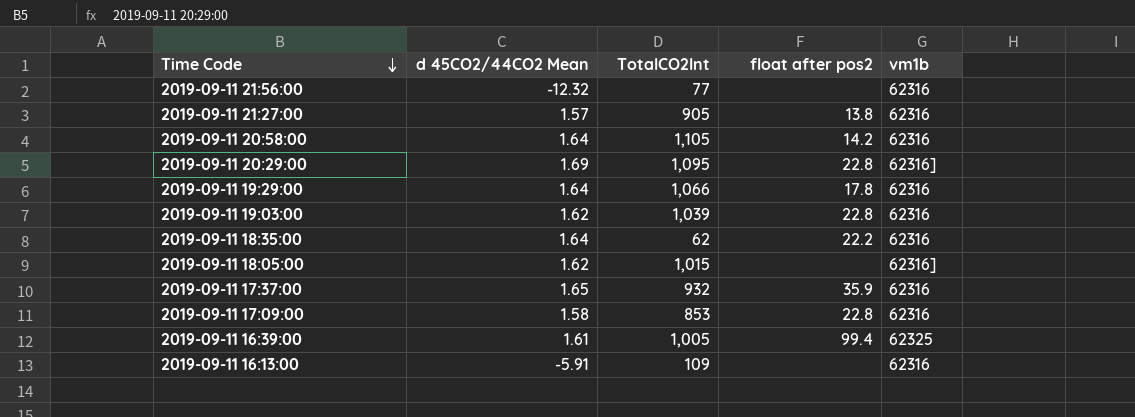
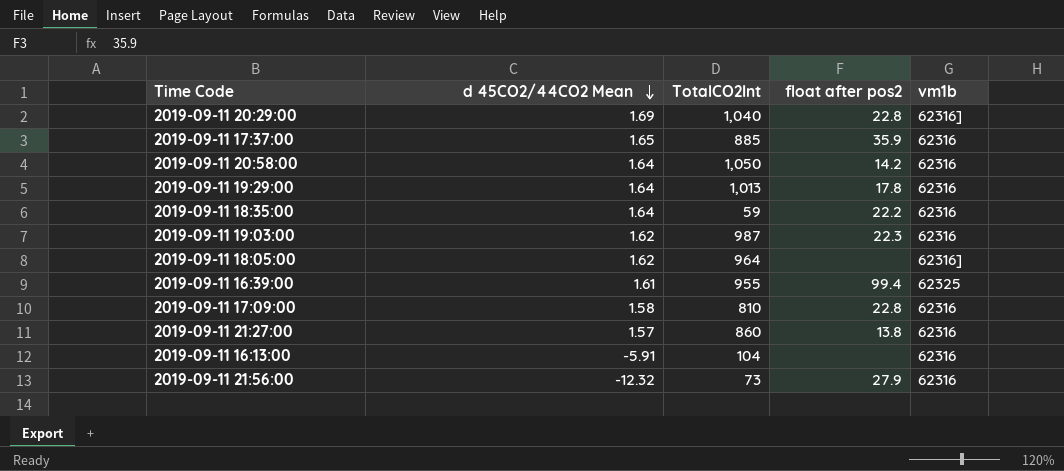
row order: Time Code descending -> d 45CO2/44CO2 Mean descending
2019-09-11 20:29:00 | TotalCO2Int: 1,095 -> 1,040
2019-09-11 17:37:00 | TotalCO2Int: 932 -> 885
2019-09-11 20:58:00 | TotalCO2Int: 1,105 -> 1,050
2019-09-11 19:29:00 | TotalCO2Int: 1,066 -> 1,013
2019-09-11 18:35:00 | TotalCO2Int: 62 -> 59
2019-09-11 19:03:00 | TotalCO2Int: 1,039 -> 987
2019-09-11 19:03:00 | float after pos2: 22.8 -> 22.3
2019-09-11 18:05:00 | TotalCO2Int: 1,015 -> 964
2019-09-11 16:39:00 | TotalCO2Int: 1,005 -> 955
2019-09-11 17:09:00 | TotalCO2Int: 853 -> 810
2019-09-11 21:27:00 | TotalCO2Int: 905 -> 860
2019-09-11 16:13:00 | TotalCO2Int: 109 -> 104
2019-09-11 21:56:00 | TotalCO2Int: 77 -> 73
2019-09-11 21:56:00 | float after pos2: none -> 27.9

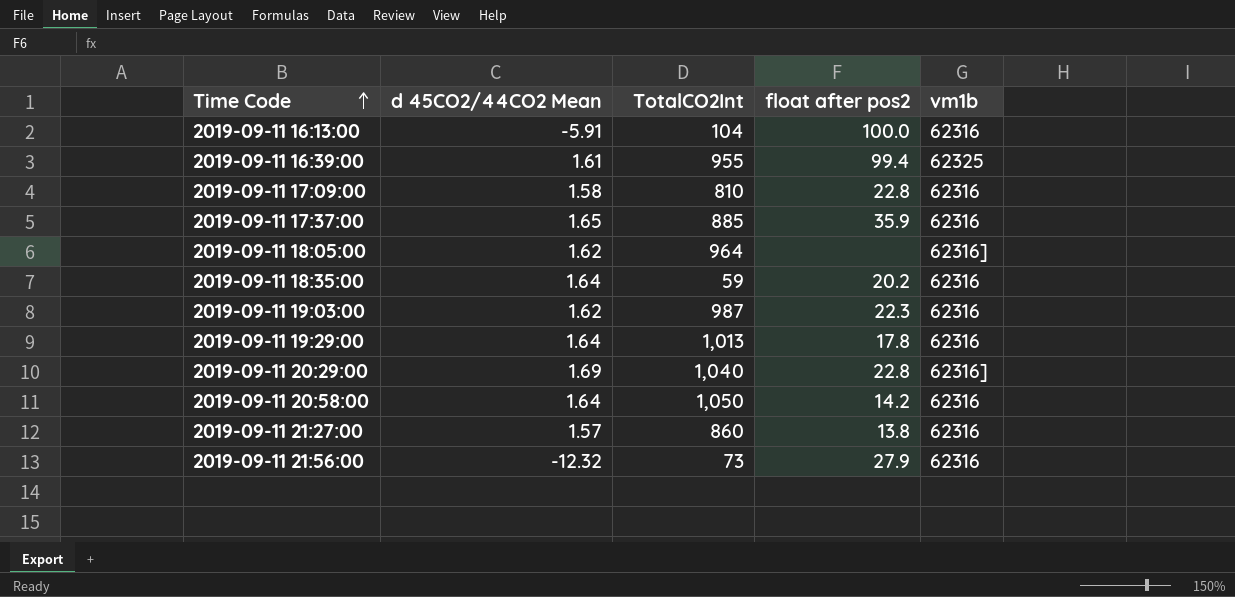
row order: d 45CO2/44CO2 Mean descending -> Time Code ascending
2019-09-11 16:13:00 | float after pos2: none -> 100.0
2019-09-11 18:35:00 | float after pos2: 22.2 -> 20.2

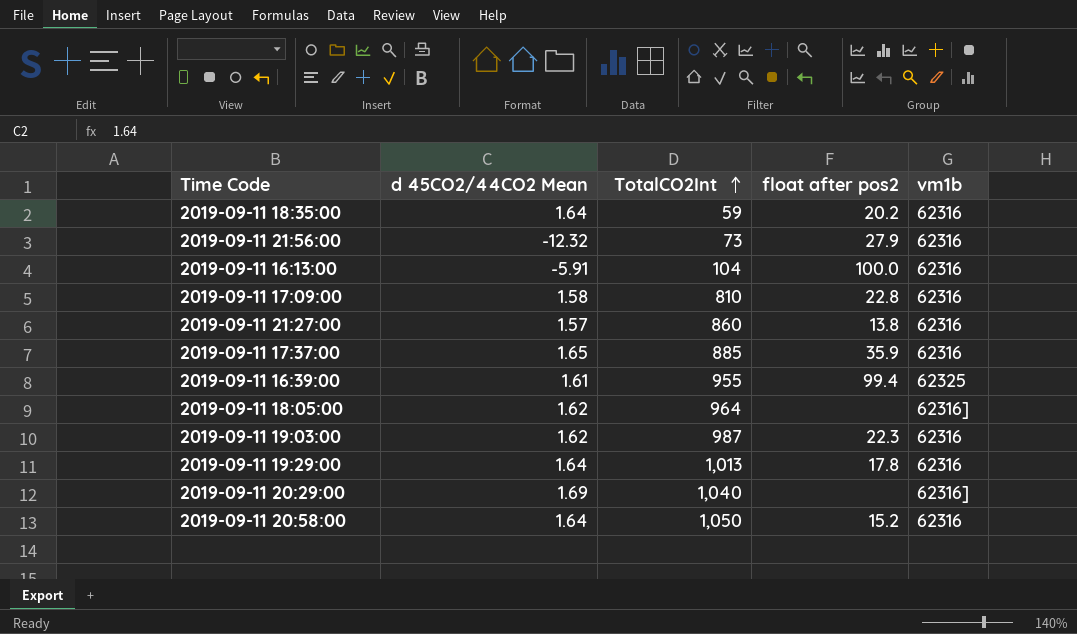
row order: Time Code ascending -> TotalCO2Int ascending
2019-09-11 20:29:00 | float after pos2: 22.8 -> none
2019-09-11 20:58:00 | float after pos2: 14.2 -> 15.2

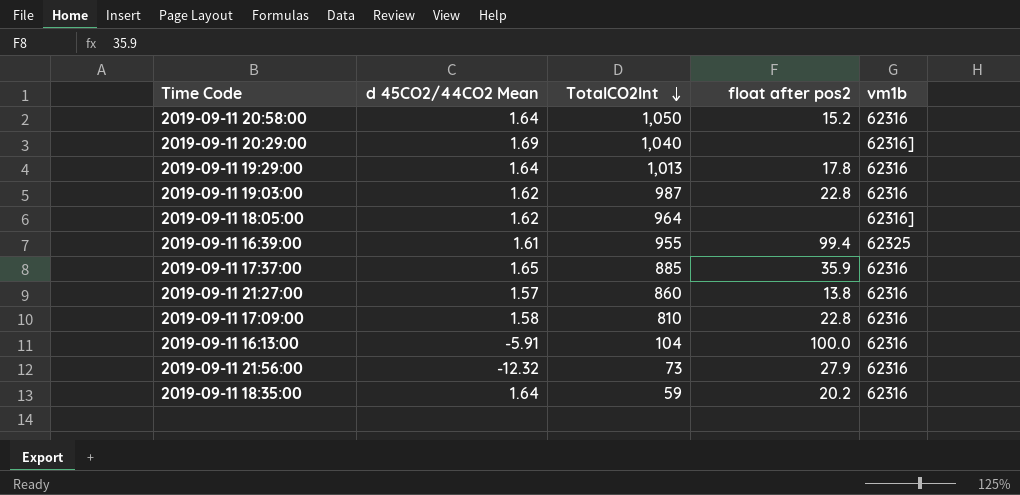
row order: TotalCO2Int ascending -> TotalCO2Int descending
2019-09-11 19:03:00 | float after pos2: 22.3 -> 22.8

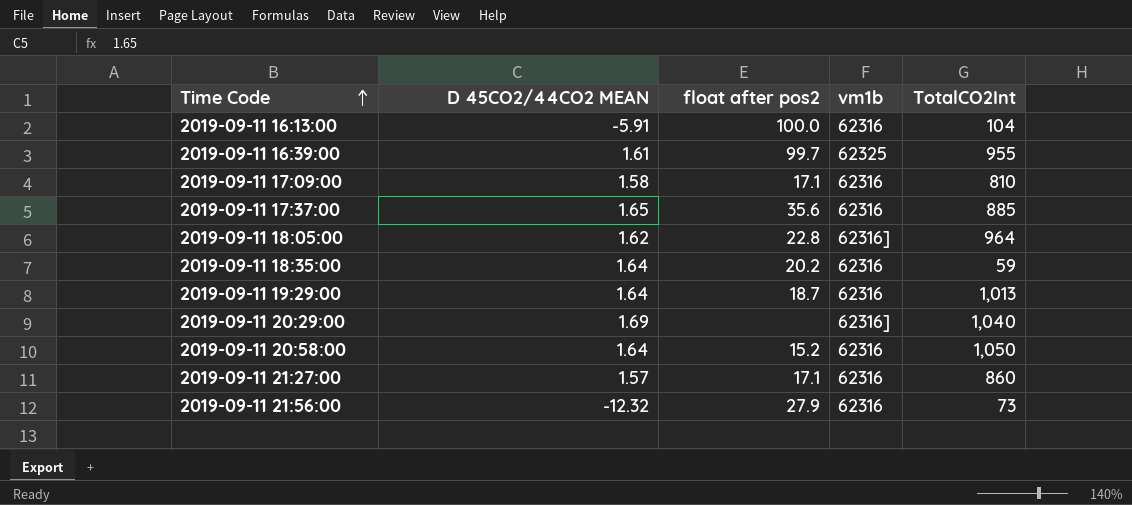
row order: TotalCO2Int descending -> Time Code ascending
column name: d 45CO2/44CO2 Mean -> D 45CO2/44CO2 MEAN
column TotalCO2Int | position: 3 -> 5
row 2019-09-11 19:03:00: 1.62 | 987 | 22.8 | 62316 -> none
2019-09-11 16:39:00 | float after pos2: 99.4 -> 99.7
2019-09-11 17:09:00 | float after pos2: 22.8 -> 17.1
2019-09-11 17:37:00 | float after pos2: 35.9 -> 35.6
2019-09-11 18:05:00 | float after pos2: none -> 22.8
2019-09-11 19:29:00 | float after pos2: 17.8 -> 18.7
2019-09-11 21:27:00 | float after pos2: 13.8 -> 17.1

